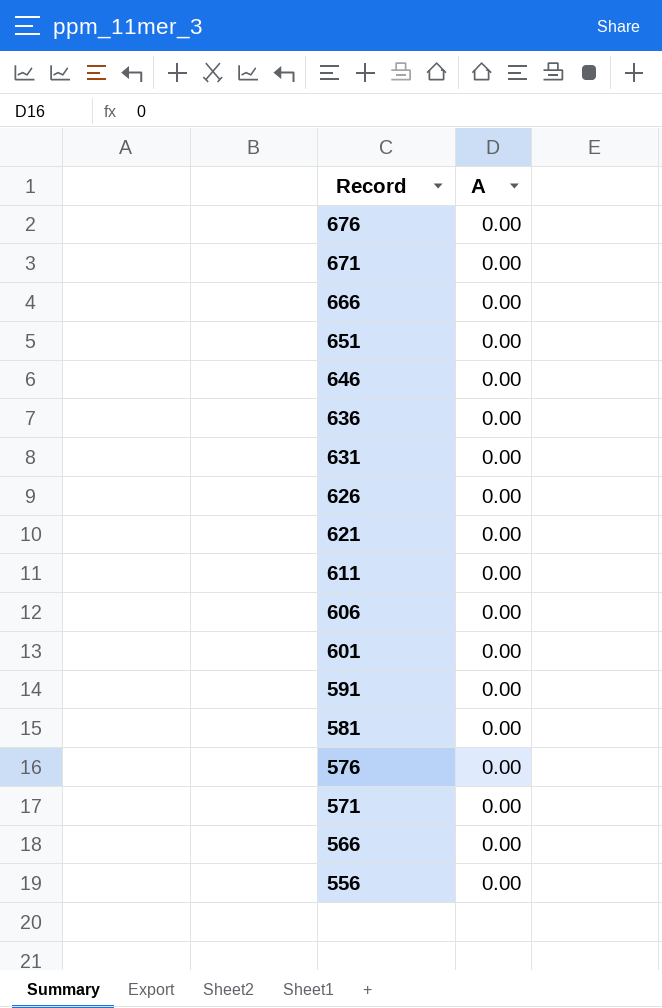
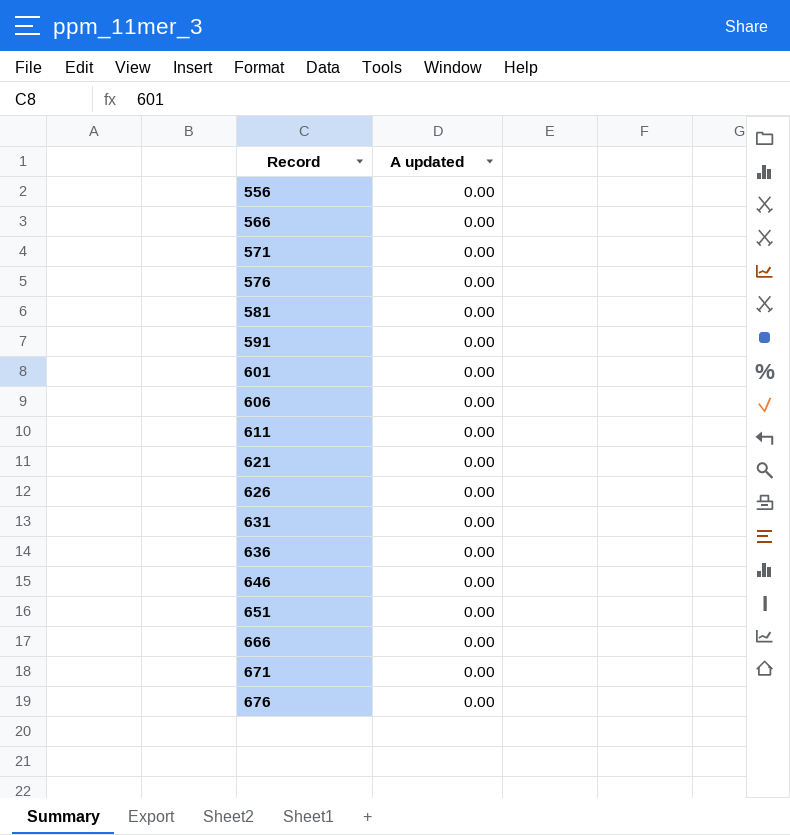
row order: Record descending -> Record ascending
column name: A -> A updated

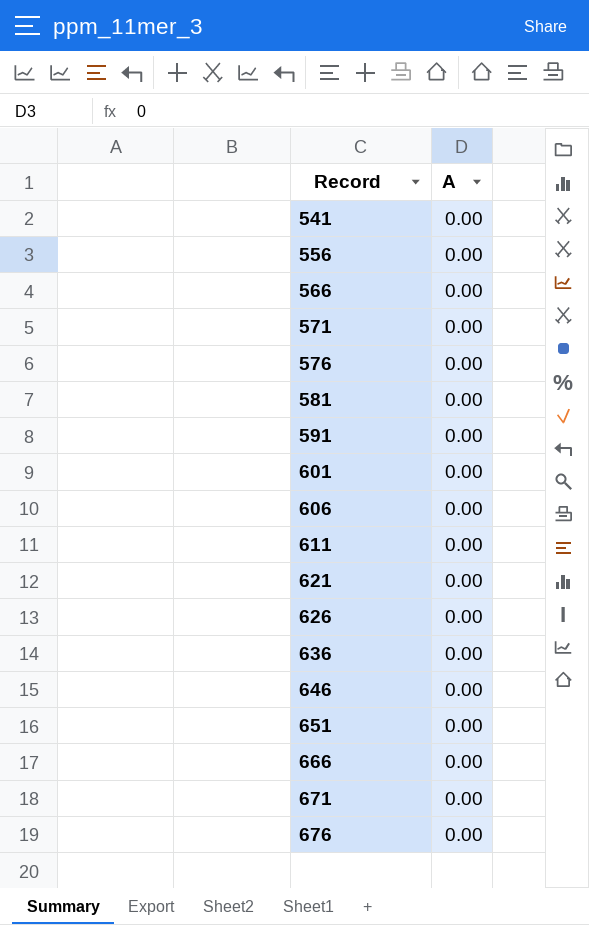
column name: A updated -> A
row 631: 0.00 -> none
row 541: none -> 0.00

